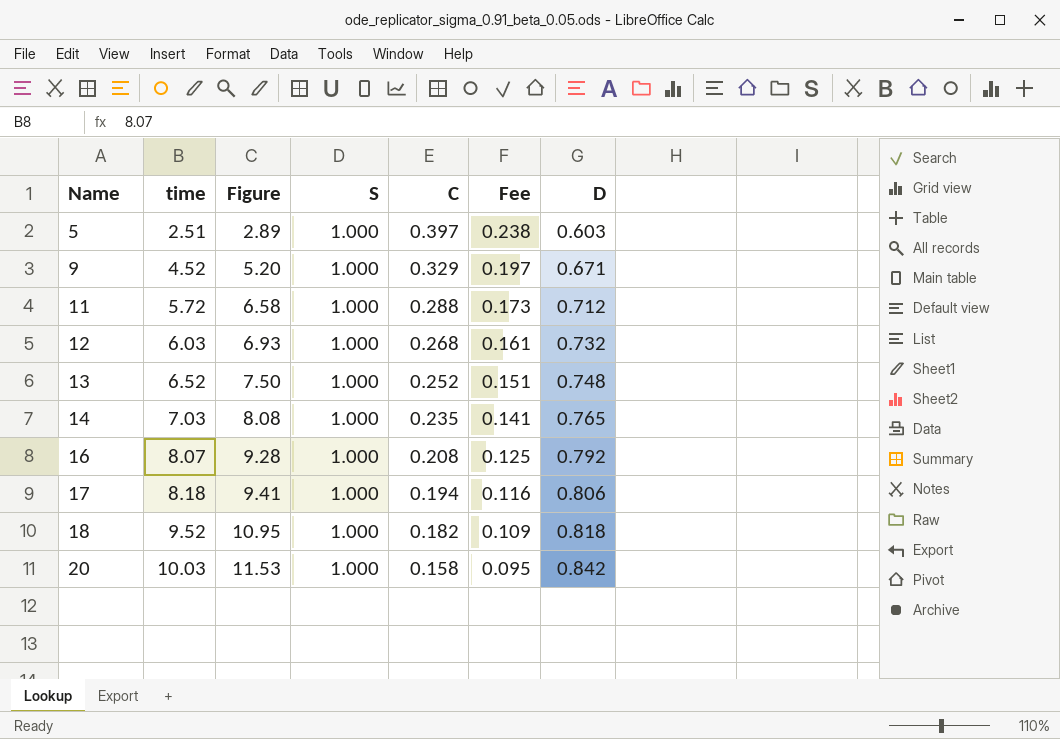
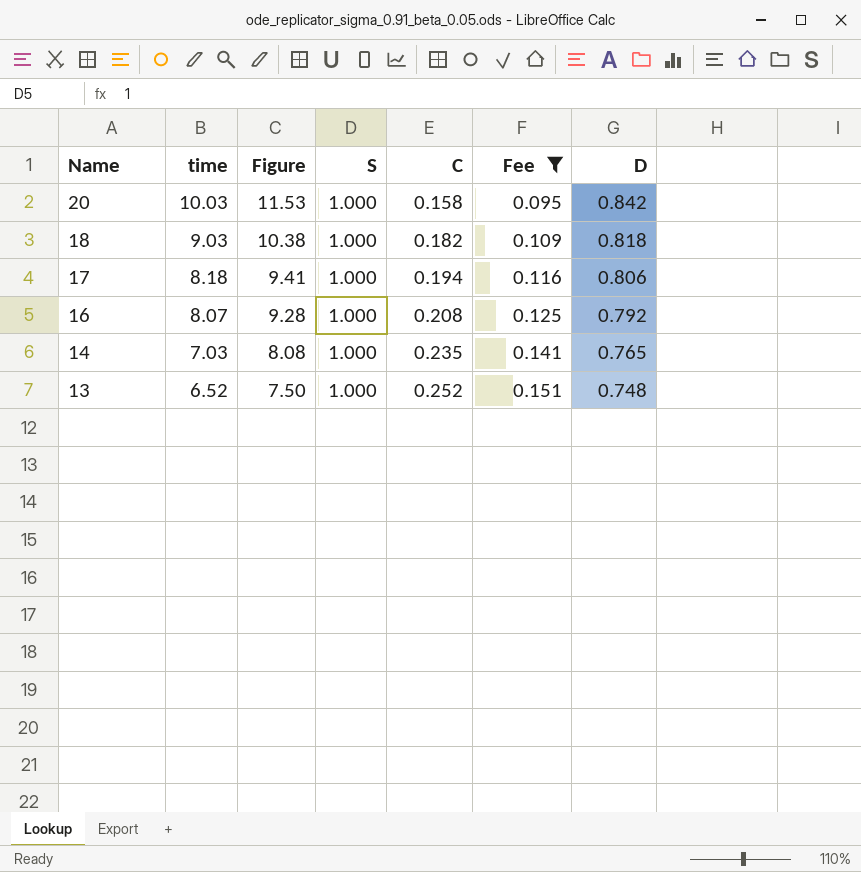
filter: none -> Fee <= 0.151
row order: Name ascending -> Name descending
18 | time: 9.52 -> 9.03
18 | Figure: 10.95 -> 10.38

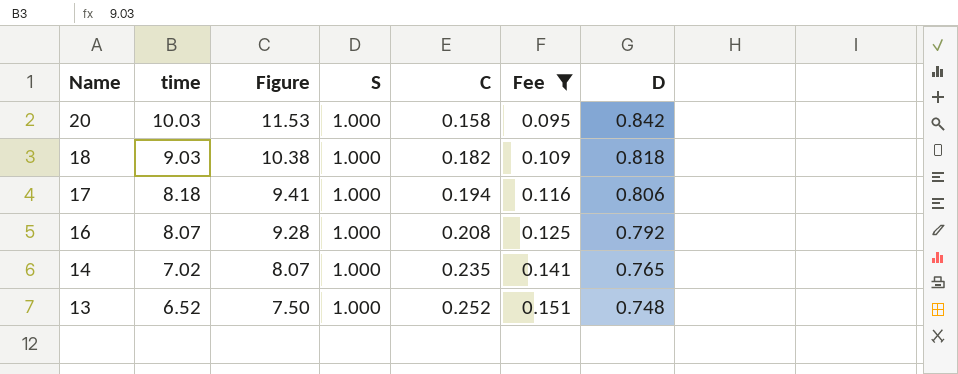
14 | time: 7.03 -> 7.02
14 | Figure: 8.08 -> 8.07

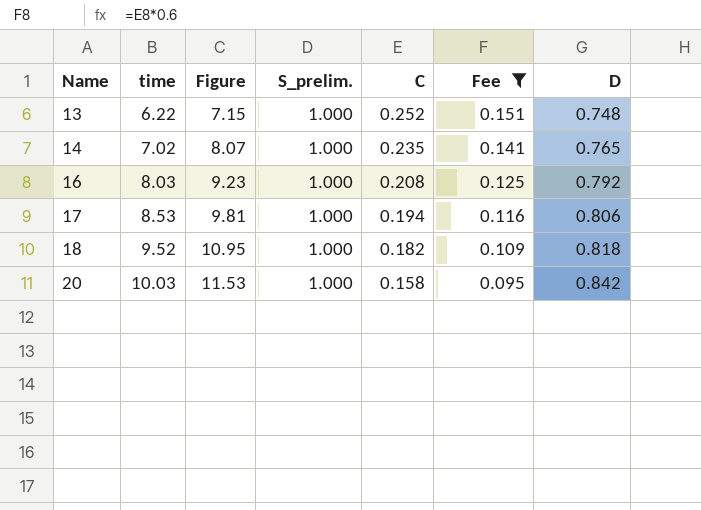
row order: Name descending -> Name ascending
column name: S -> S_prelim.
13 | time: 6.52 -> 6.22
13 | Figure: 7.50 -> 7.15
16 | time: 8.07 -> 8.03
16 | Figure: 9.28 -> 9.23
17 | time: 8.18 -> 8.53
17 | Figure: 9.41 -> 9.81
18 | time: 9.03 -> 9.52
18 | Figure: 10.38 -> 10.95

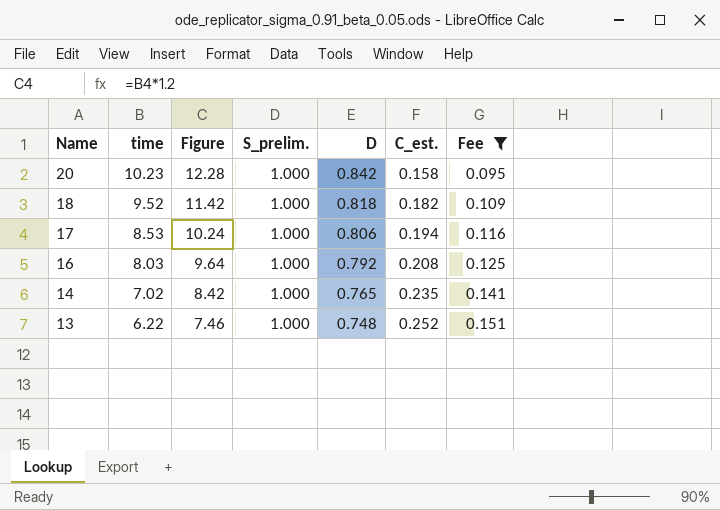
row order: Name ascending -> Name descending
column Figure | formula: [time] * 1.15 -> [time] * 1.2
column D | position: 7 -> 5
column name: C -> C_est.
20 | time: 10.03 -> 10.23

